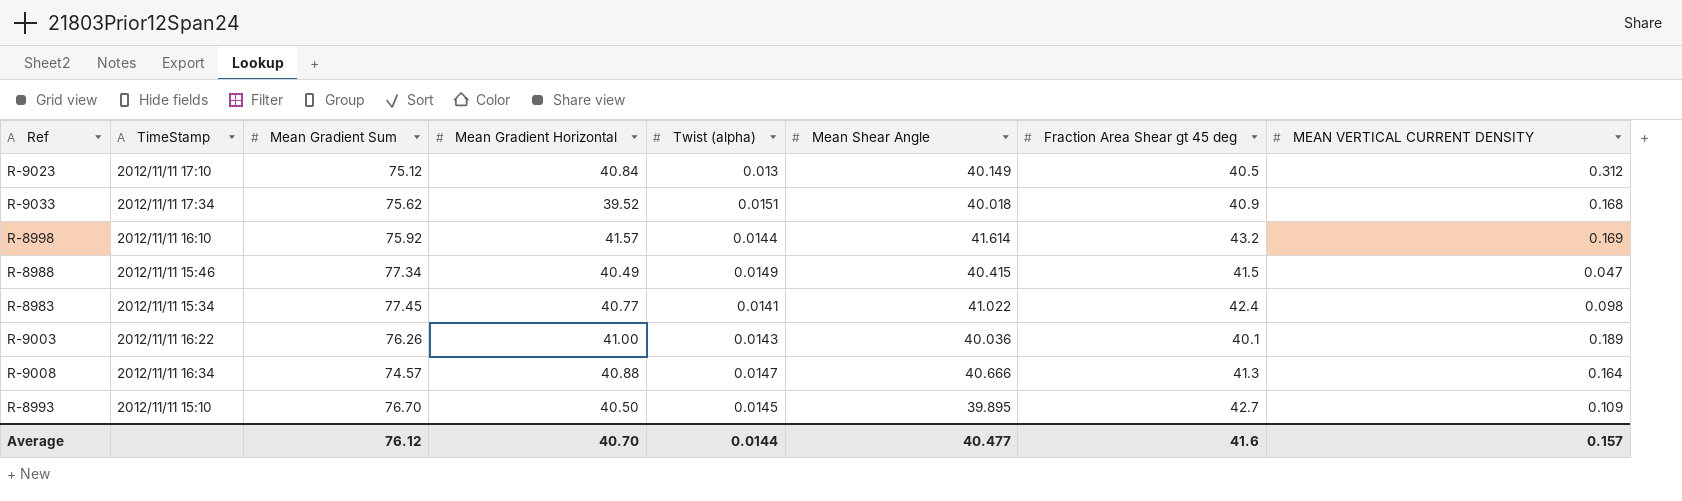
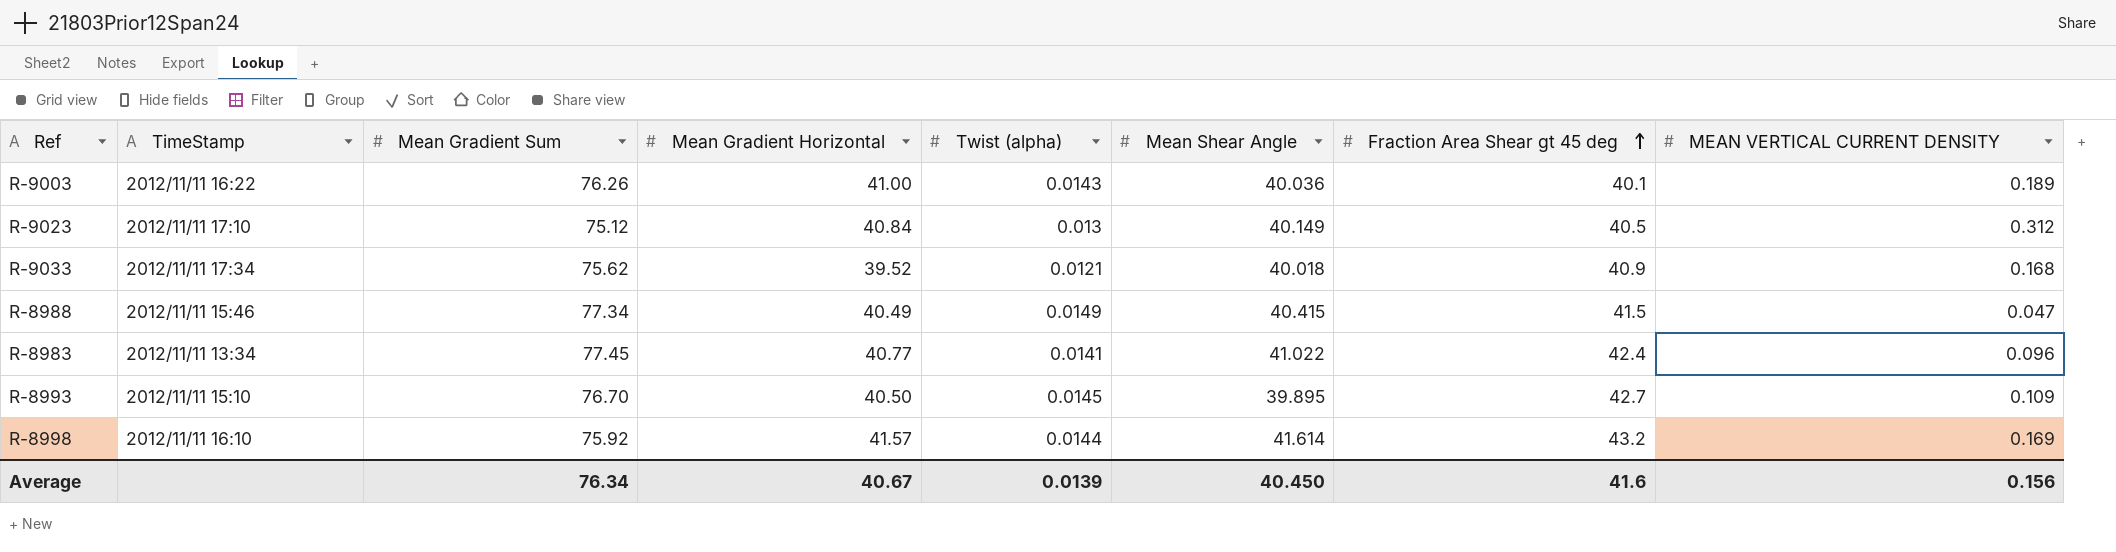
row order: none -> Fraction Area Shear gt 45 deg ascending
row R-9008: 2012/11/11 16:34 | 74.57 | 40.88 | 0.0147 | 40.666 | 41.3 | 0.164 -> none
R-9033 | Twist (alpha): 0.0151 -> 0.0121
R-8983 | TimeStamp: 2012/11/11 15:34 -> 2012/11/11 13:34
R-8983 | MEAN VERTICAL CURRENT DENSITY: 0.098 -> 0.096
Average | Mean Gradient Sum: 76.12 -> 76.34
Average | Mean Gradient Horizontal: 40.70 -> 40.67
Average | Twist (alpha): 0.0144 -> 0.0139
Average | Mean Shear Angle: 40.477 -> 40.450
Average | MEAN VERTICAL CURRENT DENSITY: 0.157 -> 0.156

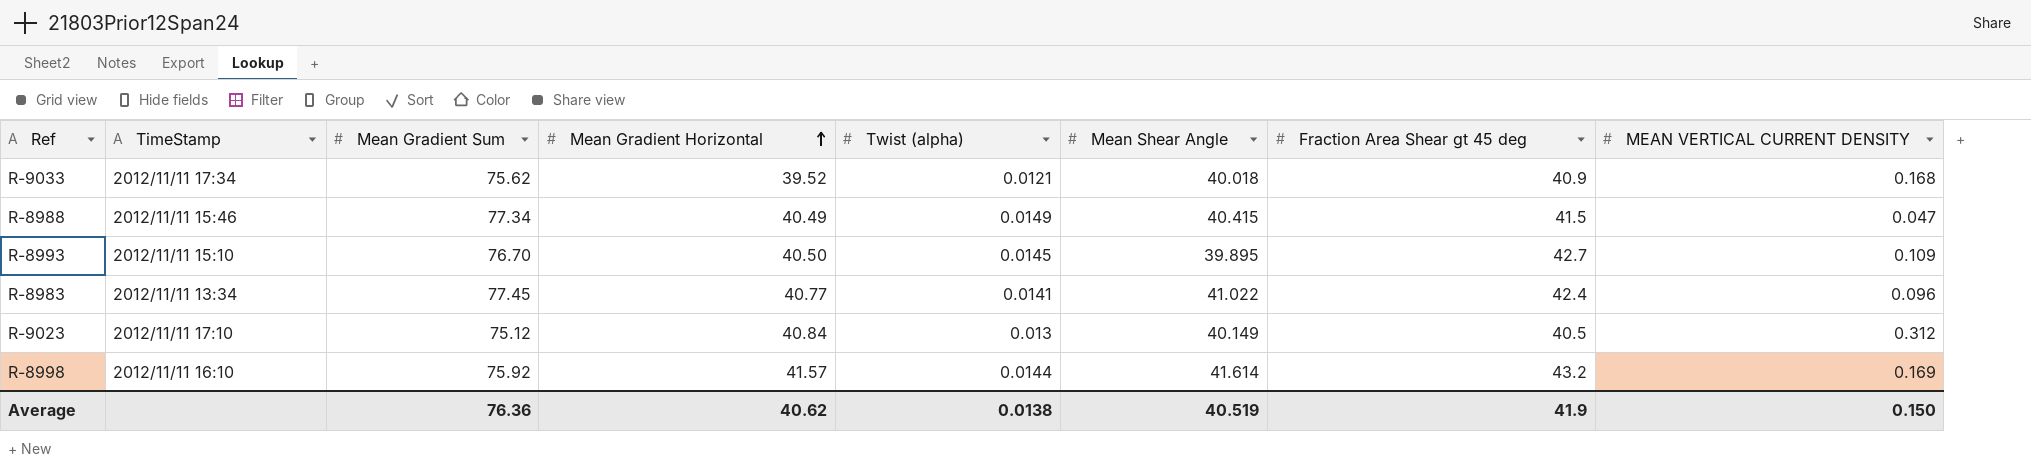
row order: Fraction Area Shear gt 45 deg ascending -> Mean Gradient Horizontal ascending
row R-9003: 2012/11/11 16:22 | 76.26 | 41.00 | 0.0143 | 40.036 | 40.1 | 0.189 -> none
Average | Mean Gradient Sum: 76.34 -> 76.36
Average | Mean Gradient Horizontal: 40.67 -> 40.62
Average | Twist (alpha): 0.0139 -> 0.0138
Average | Mean Shear Angle: 40.450 -> 40.519
Average | Fraction Area Shear gt 45 deg: 41.6 -> 41.9
Average | MEAN VERTICAL CURRENT DENSITY: 0.156 -> 0.150

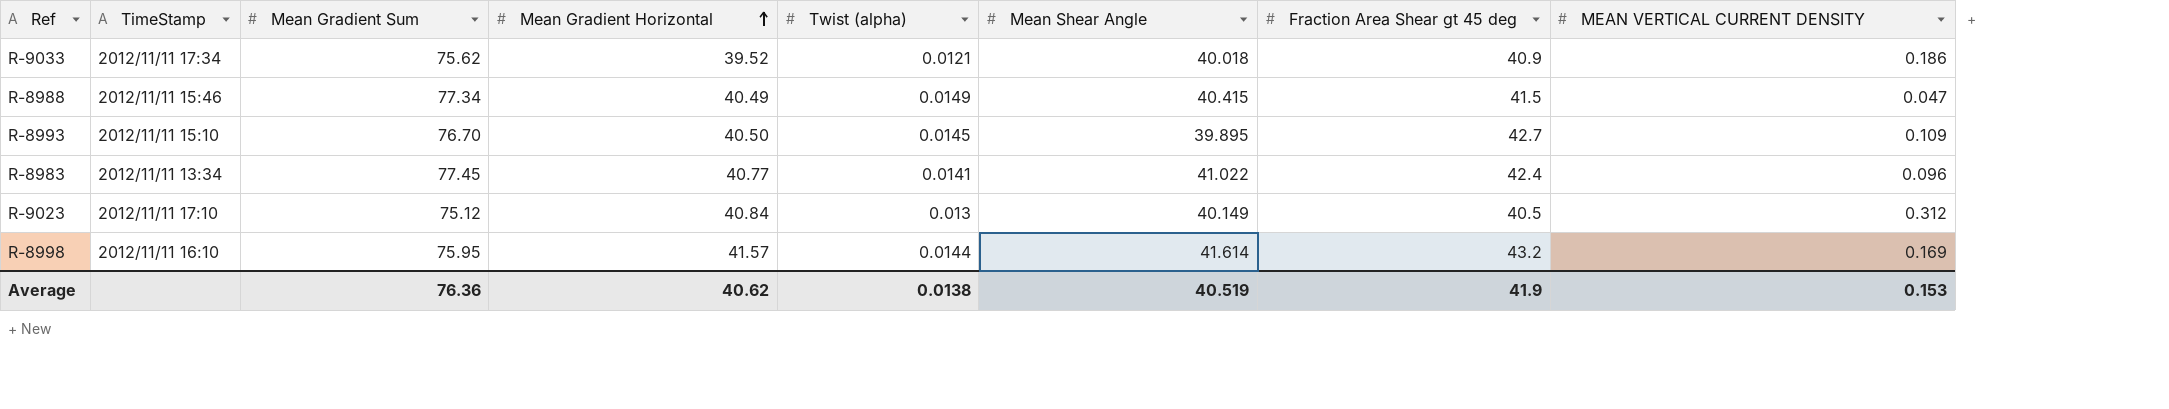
R-9033 | MEAN VERTICAL CURRENT DENSITY: 0.168 -> 0.186
R-8998 | Mean Gradient Sum: 75.92 -> 75.95
Average | MEAN VERTICAL CURRENT DENSITY: 0.150 -> 0.153

